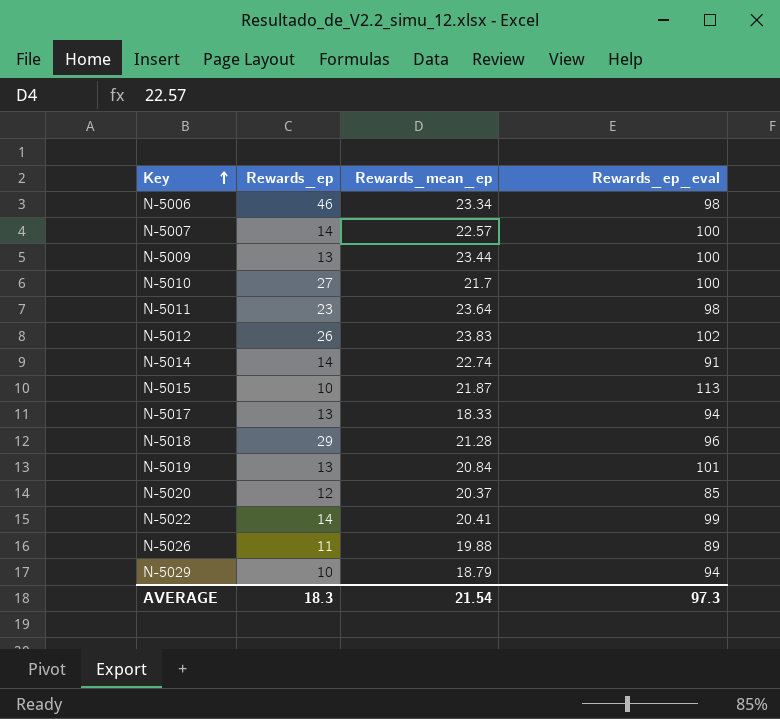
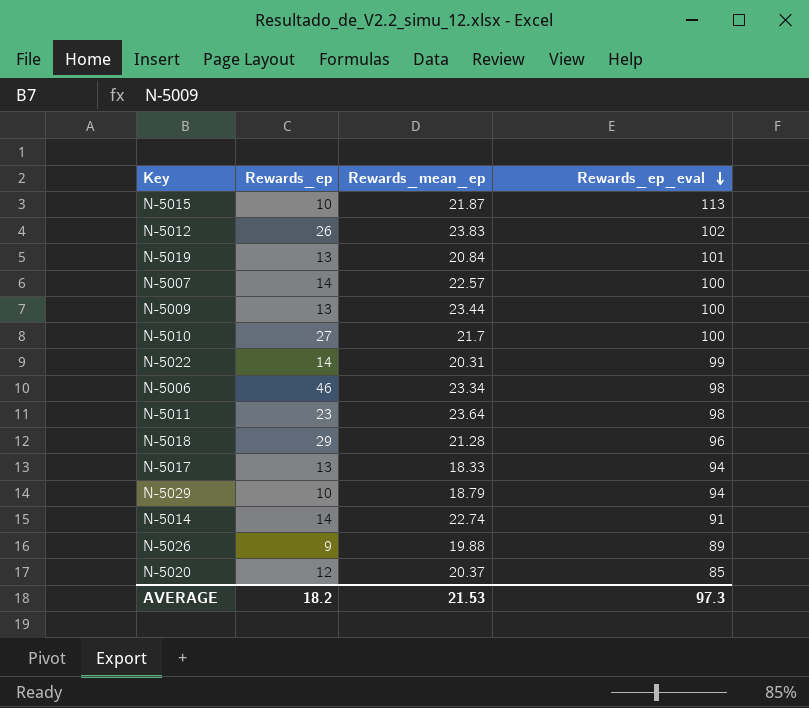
row order: Key ascending -> Rewards_ep_eval descending
N-5022 | Rewards_mean_ep: 20.41 -> 20.31
N-5026 | Rewards_ep: 11 -> 9
AVERAGE | Rewards_ep: 18.3 -> 18.2
AVERAGE | Rewards_mean_ep: 21.54 -> 21.53

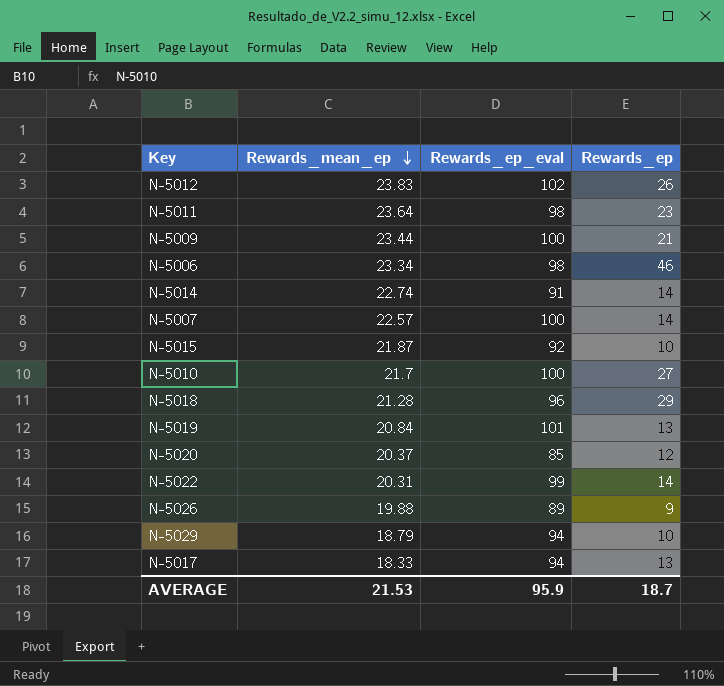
row order: Rewards_ep_eval descending -> Rewards_mean_ep descending
column Rewards_ep | position: 2 -> 4
N-5009 | Rewards_ep: 13 -> 21
N-5015 | Rewards_ep_eval: 113 -> 92
AVERAGE | Rewards_ep_eval: 97.3 -> 95.9
AVERAGE | Rewards_ep: 18.2 -> 18.7

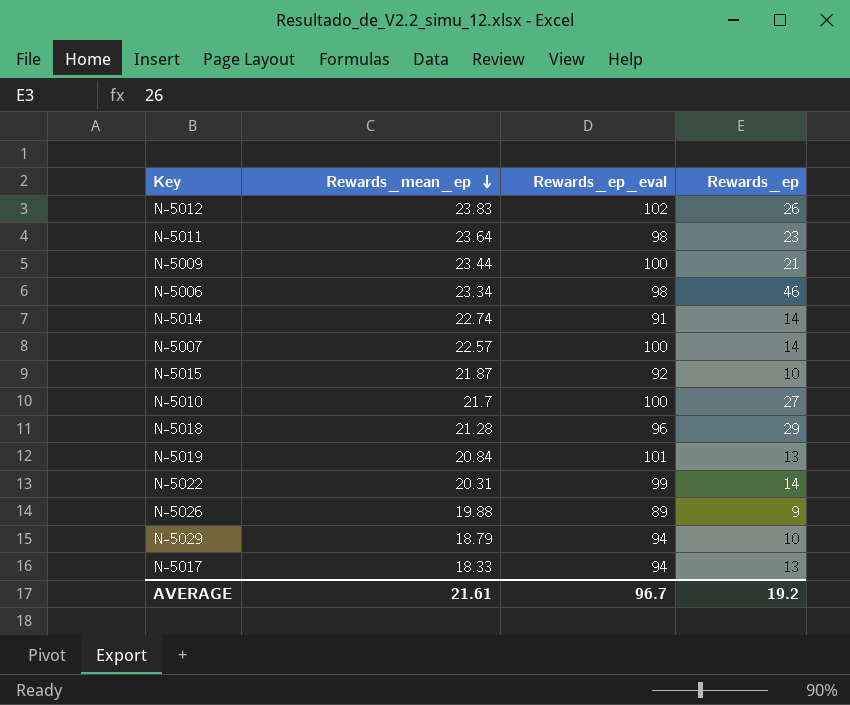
row N-5020: 20.37 | 85 | 12 -> none
AVERAGE | Rewards_mean_ep: 21.53 -> 21.61
AVERAGE | Rewards_ep_eval: 95.9 -> 96.7
AVERAGE | Rewards_ep: 18.7 -> 19.2

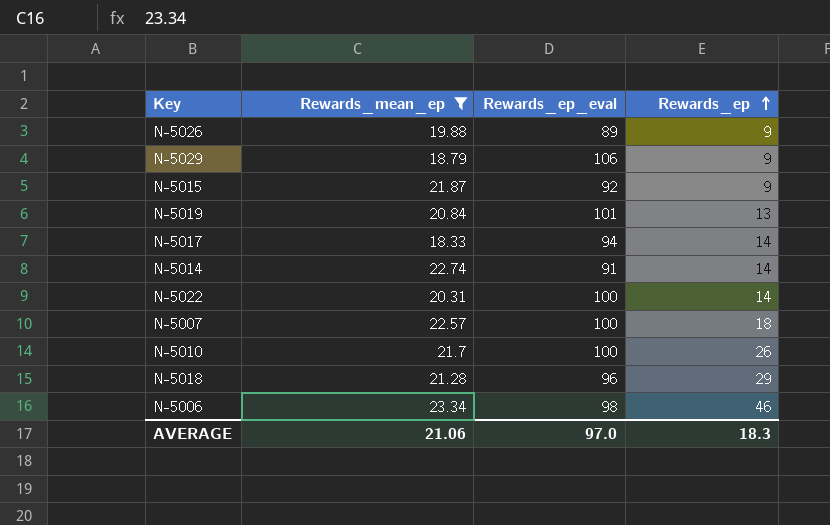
filter: none -> Rewards_mean_ep <= 23.34
row order: Rewards_mean_ep descending -> Rewards_ep ascending
N-5029 | Rewards_ep_eval: 94 -> 106
N-5029 | Rewards_ep: 10 -> 9
N-5015 | Rewards_ep: 10 -> 9
N-5017 | Rewards_ep: 13 -> 14
N-5022 | Rewards_ep_eval: 99 -> 100
N-5007 | Rewards_ep: 14 -> 18
N-5010 | Rewards_ep: 27 -> 26
AVERAGE | Rewards_mean_ep: 21.61 -> 21.06
AVERAGE | Rewards_ep_eval: 96.7 -> 97.0
AVERAGE | Rewards_ep: 19.2 -> 18.3

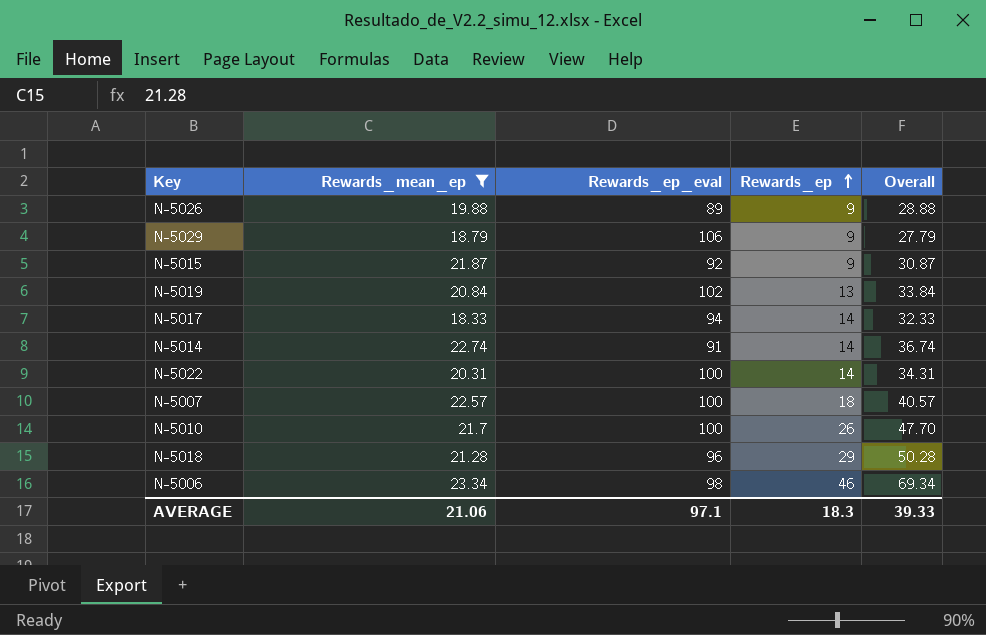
column Overall | formula: none -> [Rewards_mean_ep] + [Rewards_ep]
N-5019 | Rewards_ep_eval: 101 -> 102
AVERAGE | Rewards_ep_eval: 97.0 -> 97.1

